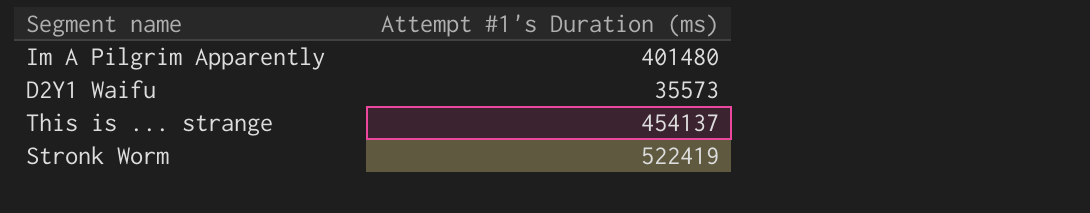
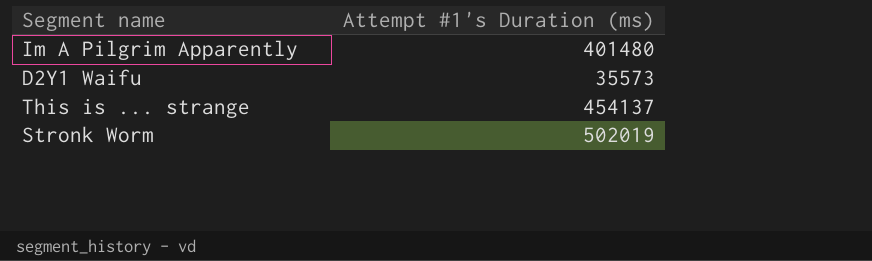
Stronk Worm | Attempt #1's Duration (ms): 522419 -> 502019

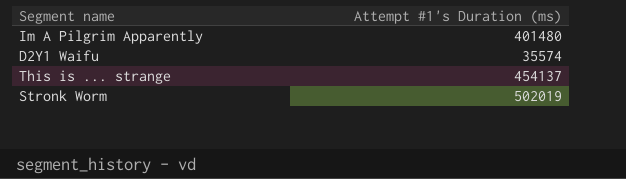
D2Y1 Waifu | Attempt #1's Duration (ms): 35573 -> 35574

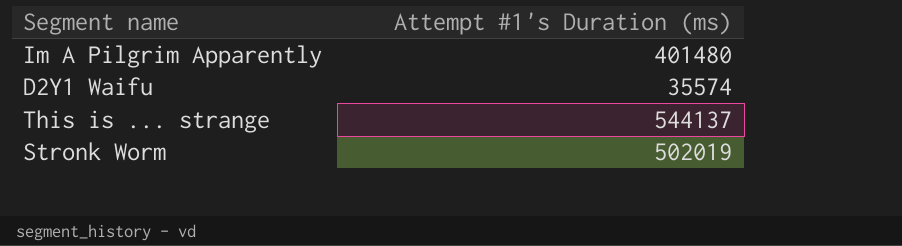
This is ... strange | Attempt #1's Duration (ms): 454137 -> 544137

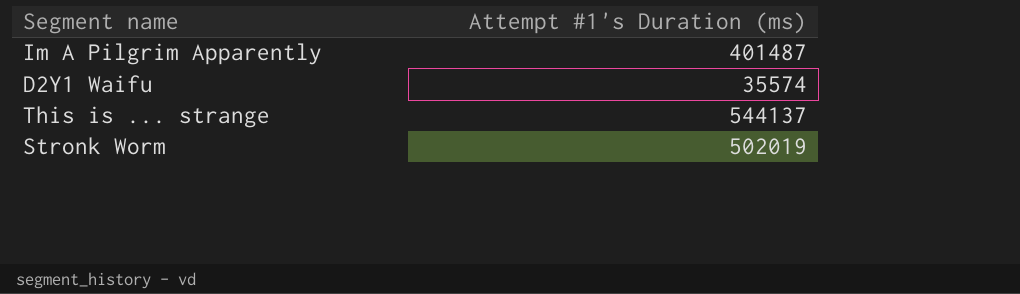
Im A Pilgrim Apparently | Attempt #1's Duration (ms): 401480 -> 401487

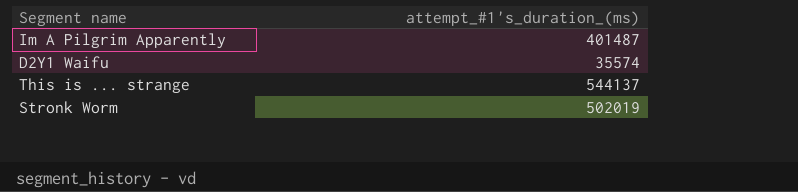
column name: Attempt #1's Duration (ms) -> attempt_#1's_duration_(ms)

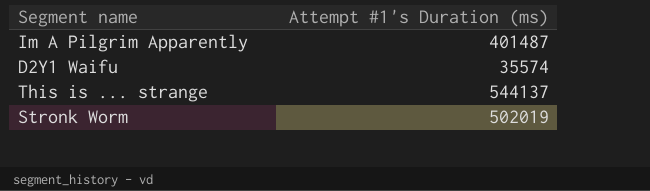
column name: attempt_#1's_duration_(ms) -> Attempt #1's Duration (ms)

